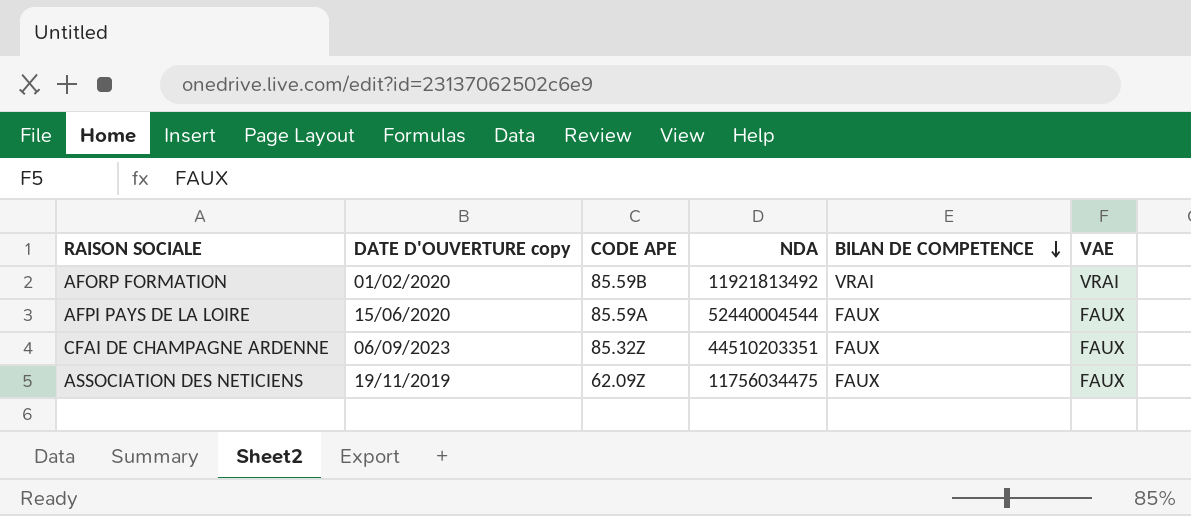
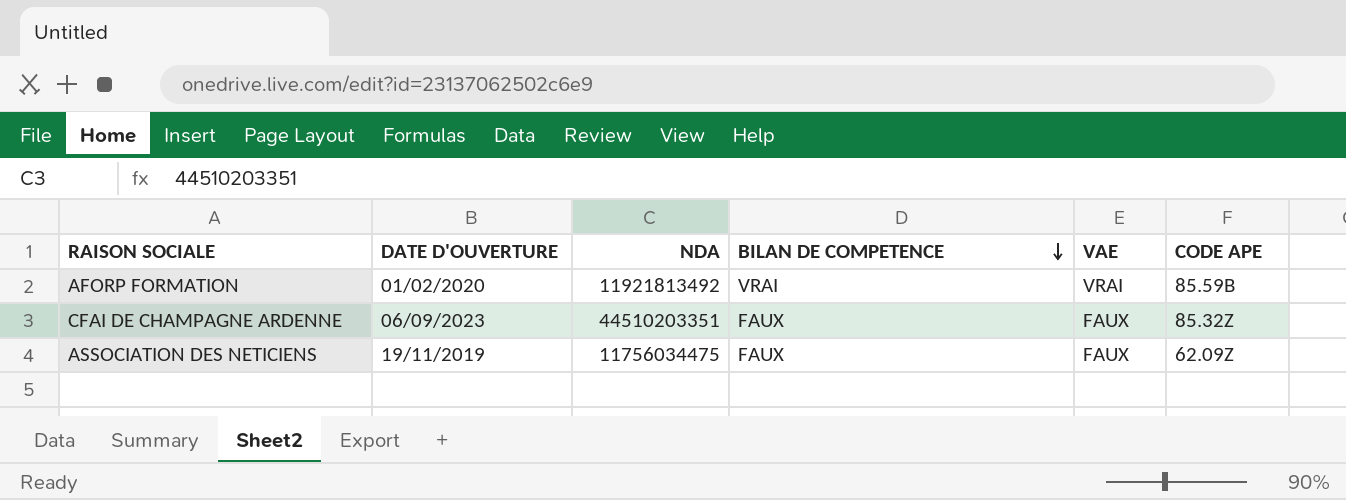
column name: DATE D'OUVERTURE copy -> DATE D'OUVERTURE
column CODE APE | position: 3 -> 6
row AFPI PAYS DE LA LOIRE: 15/06/2020 | 85.59A | 52440004544 | FAUX | FAUX -> none

